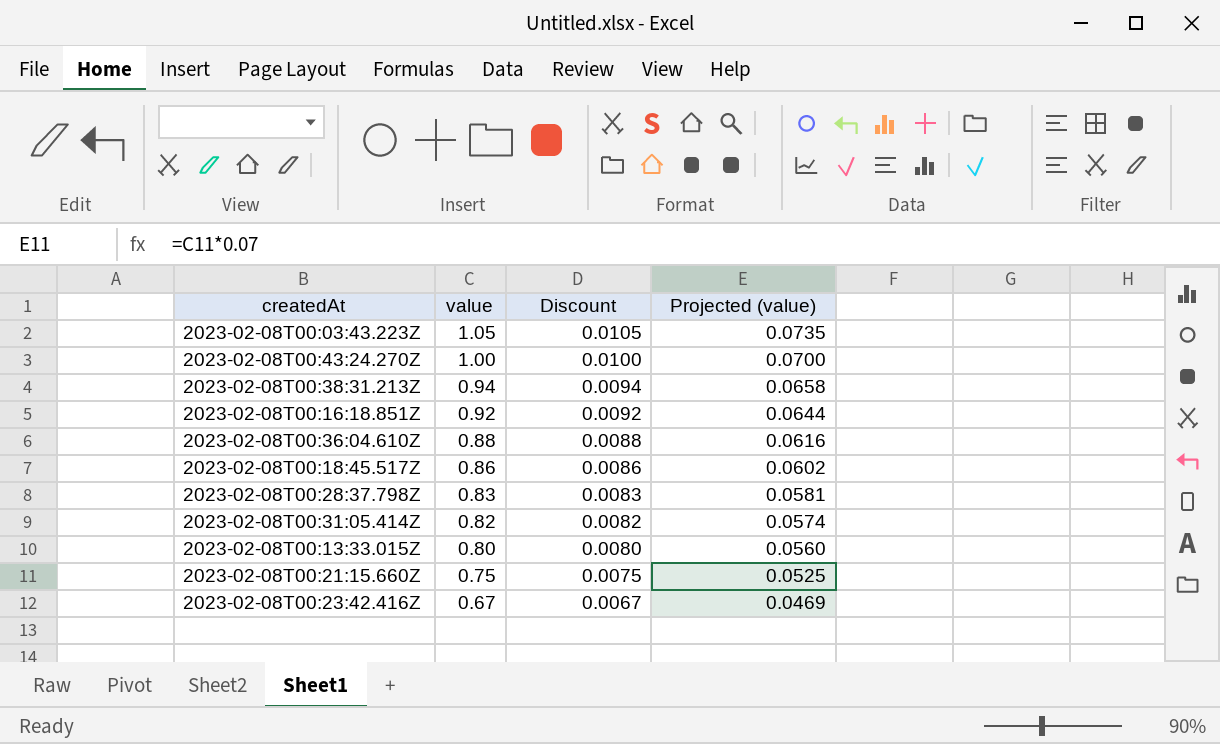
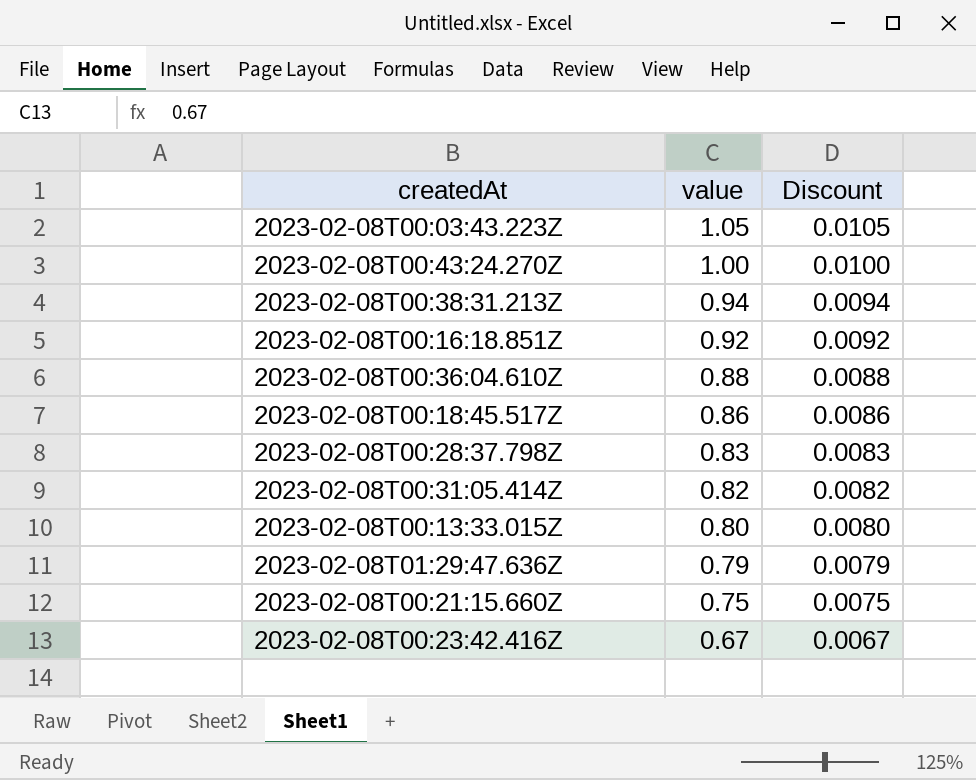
column Projected (value) | formula: [value] * 0.07 -> none
row 2023-02-08T01:29:47.636Z: none -> 0.79 | 0.0079

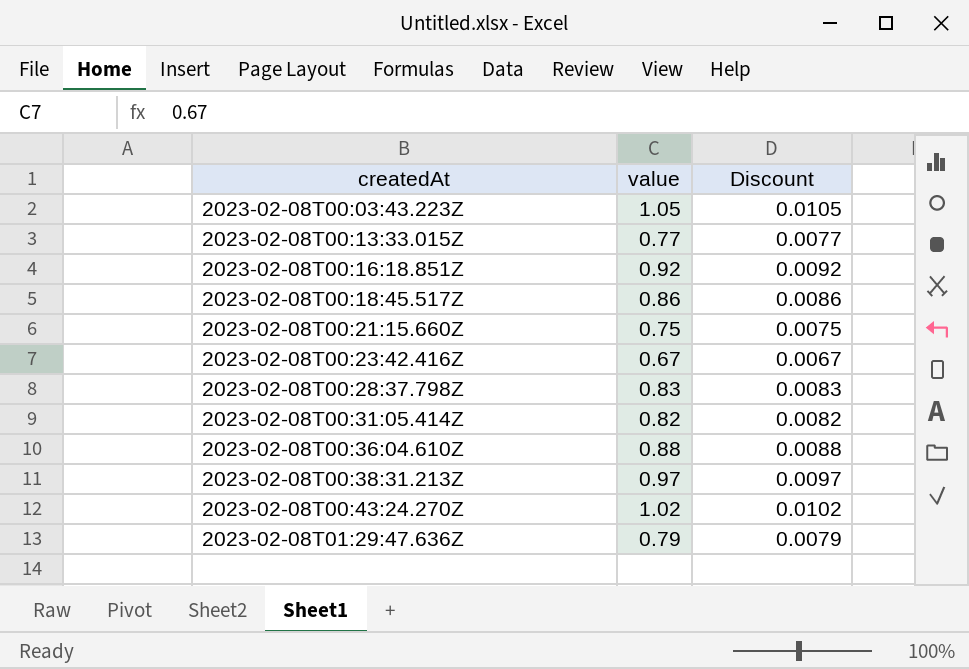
row order: value descending -> createdAt ascending
2023-02-08T00:13:33.015Z | value: 0.80 -> 0.77
2023-02-08T00:13:33.015Z | Discount: 0.0080 -> 0.0077
2023-02-08T00:38:31.213Z | value: 0.94 -> 0.97
2023-02-08T00:38:31.213Z | Discount: 0.0094 -> 0.0097
2023-02-08T00:43:24.270Z | value: 1.00 -> 1.02
2023-02-08T00:43:24.270Z | Discount: 0.0100 -> 0.0102

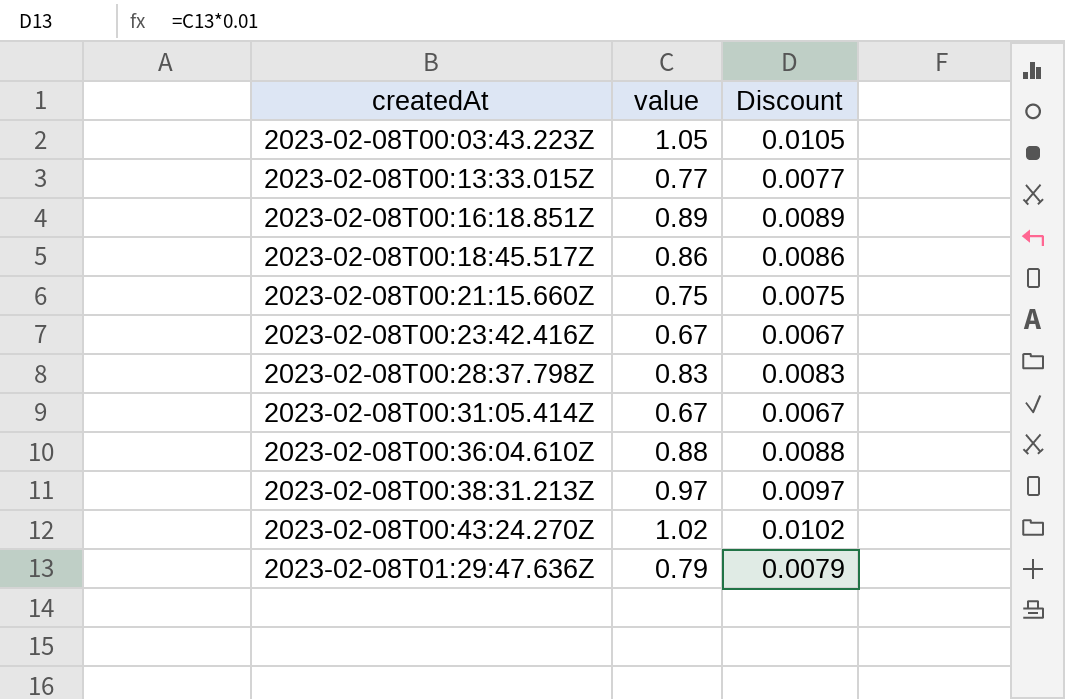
2023-02-08T00:16:18.851Z | value: 0.92 -> 0.89
2023-02-08T00:16:18.851Z | Discount: 0.0092 -> 0.0089
2023-02-08T00:31:05.414Z | value: 0.82 -> 0.67
2023-02-08T00:31:05.414Z | Discount: 0.0082 -> 0.0067

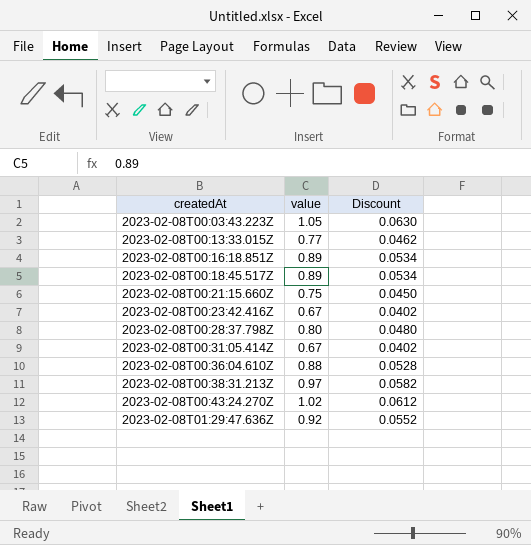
column Discount | formula: [value] * 0.01 -> [value] * 0.06
2023-02-08T00:18:45.517Z | value: 0.86 -> 0.89
2023-02-08T00:28:37.798Z | value: 0.83 -> 0.80
2023-02-08T01:29:47.636Z | value: 0.79 -> 0.92

